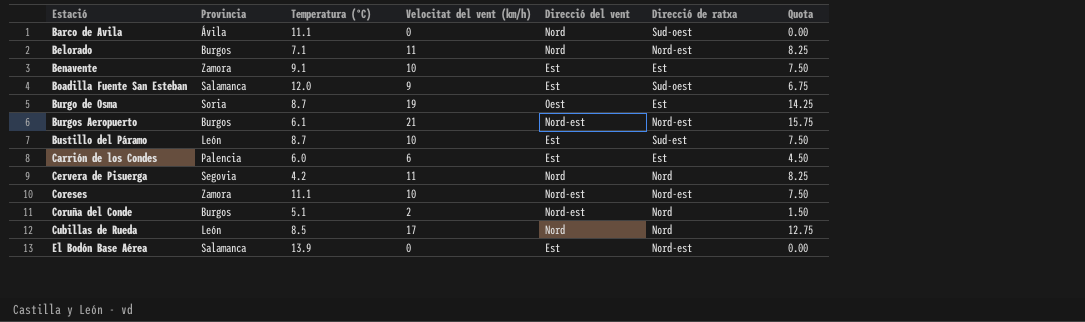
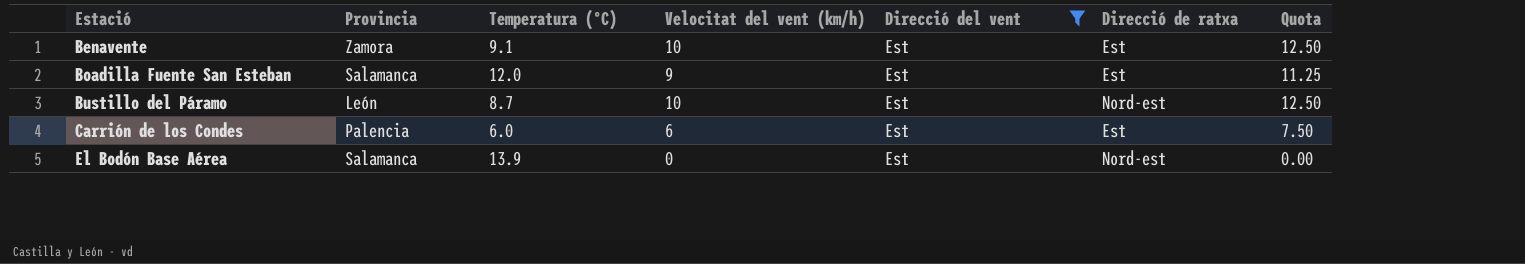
filter: none -> Direcció del vent = Est
column Quota | formula: [Velocitat del vent (km/h)] * 0.75 -> [Velocitat del vent (km/h)] * 1.25
Boadilla Fuente San Esteban | Direcció de ratxa: Sud-oest -> Est
Bustillo del Páramo | Direcció de ratxa: Sud-est -> Nord-est

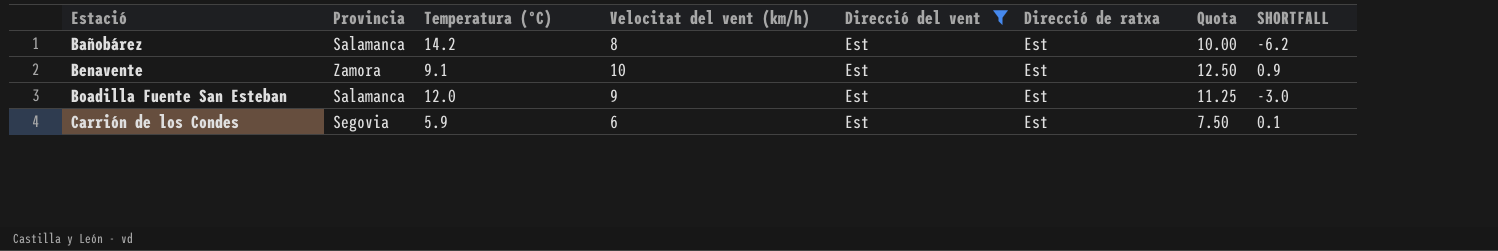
column SHORTFALL | formula: none -> [Velocitat del vent (km/h)] - [Temperatura (ºC)]
row Bustillo del Páramo: León | 8.7 | 10 | Est | Nord-est | 12.50 -> none
row El Bodón Base Aérea: Salamanca | 13.9 | 0 | Est | Nord-est | 0.00 -> none
row Bañobárez: none -> Salamanca | 14.2 | 8 | Est | Est | 10.00 | -6.2
Carrión de los Condes | Provincia: Palencia -> Segovia
Carrión de los Condes | Temperatura (ºC): 6.0 -> 5.9

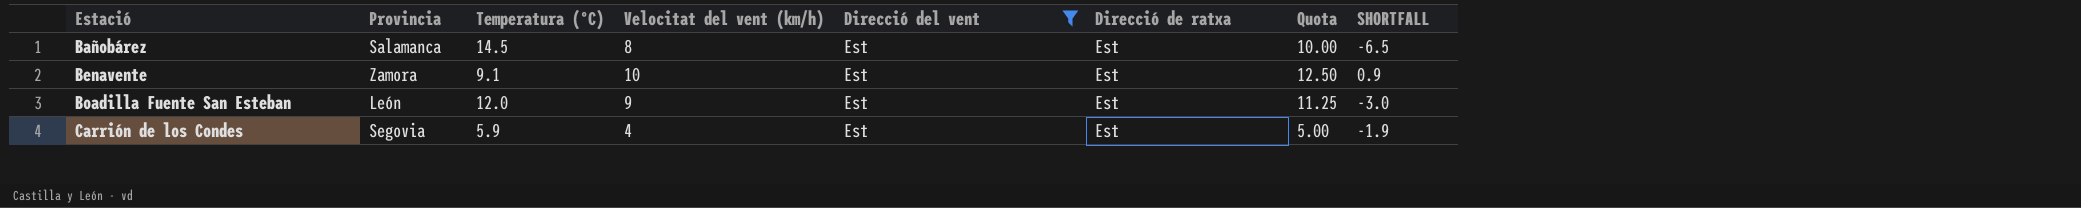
Bañobárez | Temperatura (ºC): 14.2 -> 14.5
Bañobárez | SHORTFALL: -6.2 -> -6.5
Boadilla Fuente San Esteban | Provincia: Salamanca -> León
Carrión de los Condes | Velocitat del vent (km/h): 6 -> 4
Carrión de los Condes | Quota: 7.50 -> 5.00
Carrión de los Condes | SHORTFALL: 0.1 -> -1.9

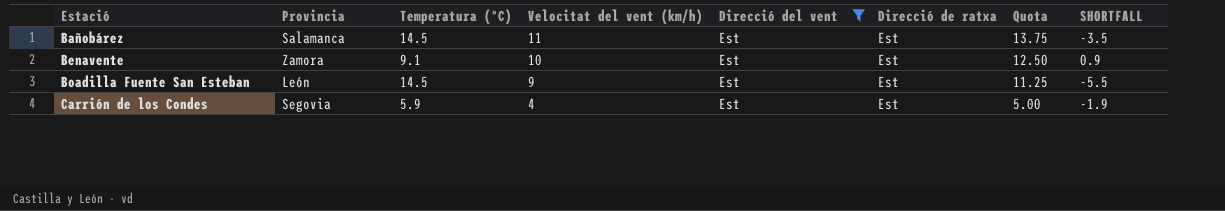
Bañobárez | Velocitat del vent (km/h): 8 -> 11
Bañobárez | Quota: 10.00 -> 13.75
Bañobárez | SHORTFALL: -6.5 -> -3.5
Boadilla Fuente San Esteban | Temperatura (ºC): 12.0 -> 14.5
Boadilla Fuente San Esteban | SHORTFALL: -3.0 -> -5.5

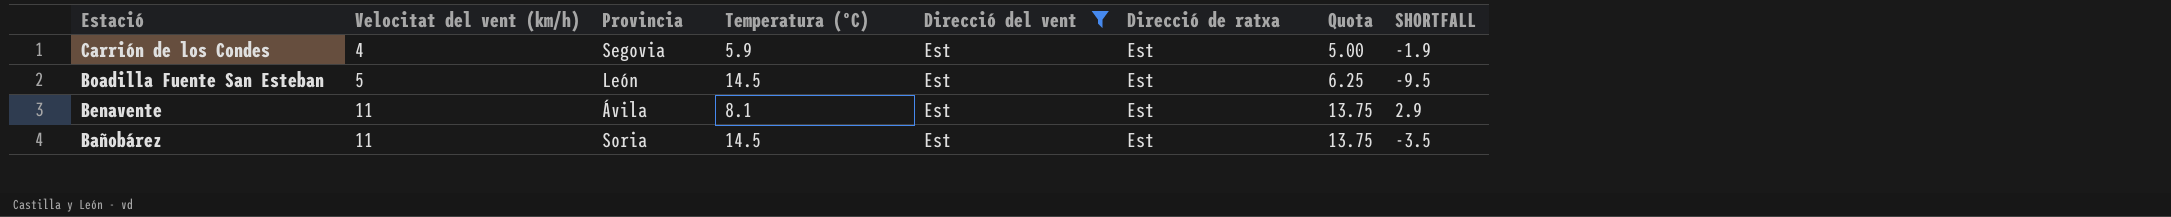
row order: Estació ascending -> Estació descending
column Velocitat del vent (km/h) | position: 4 -> 2
Boadilla Fuente San Esteban | Velocitat del vent (km/h): 9 -> 5
Boadilla Fuente San Esteban | Quota: 11.25 -> 6.25
Boadilla Fuente San Esteban | SHORTFALL: -5.5 -> -9.5
Benavente | Velocitat del vent (km/h): 10 -> 11
Benavente | Provincia: Zamora -> Ávila
Benavente | Temperatura (ºC): 9.1 -> 8.1
Benavente | Quota: 12.50 -> 13.75
Benavente | SHORTFALL: 0.9 -> 2.9
Bañobárez | Provincia: Salamanca -> Soria

